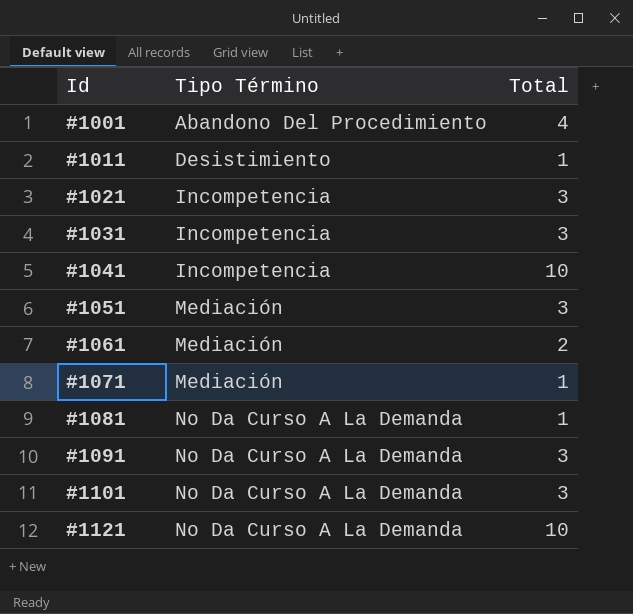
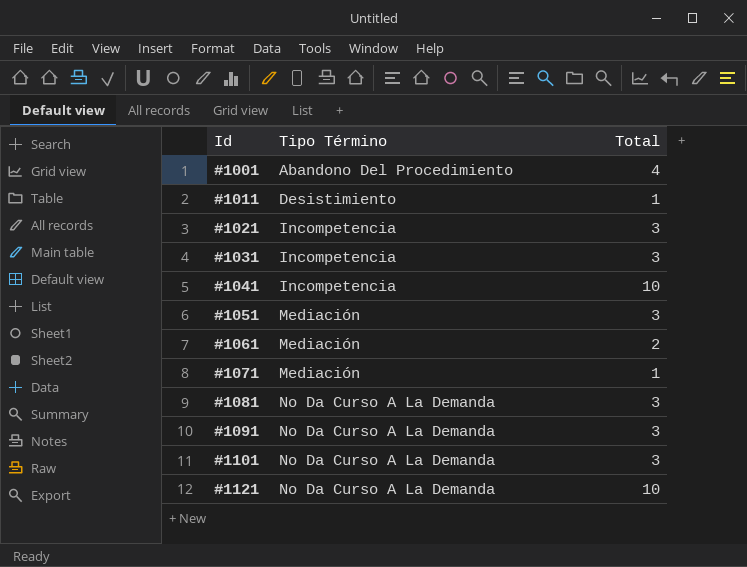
#1081 | Total: 1 -> 3

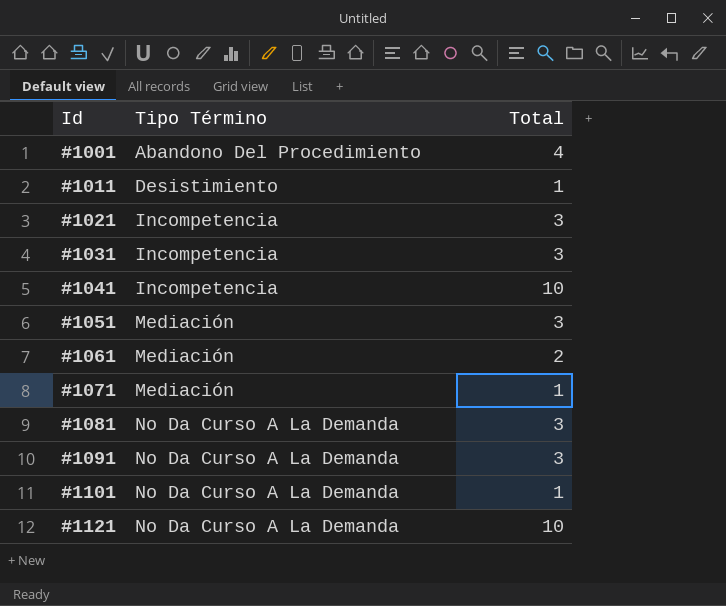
#1101 | Total: 3 -> 1

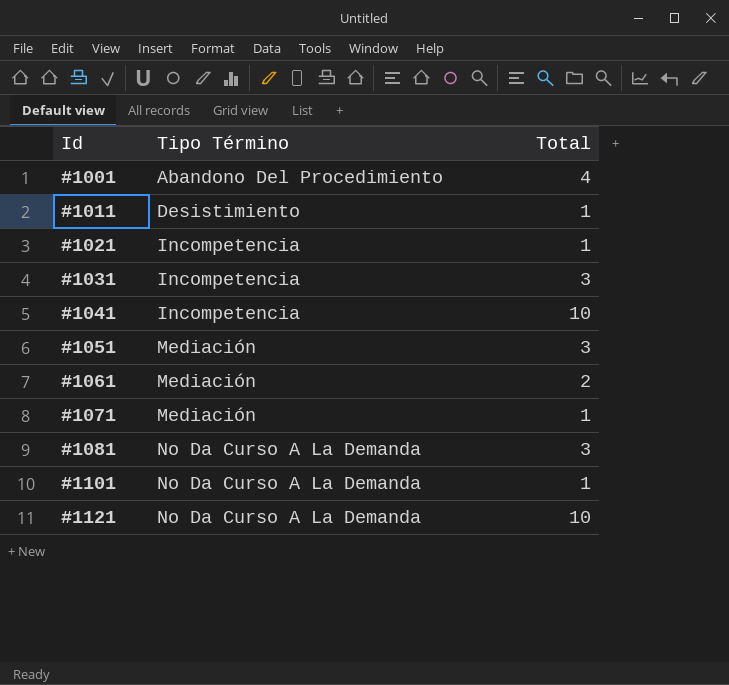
row #1091: No Da Curso A La Demanda | 3 -> none
#1021 | Total: 3 -> 1

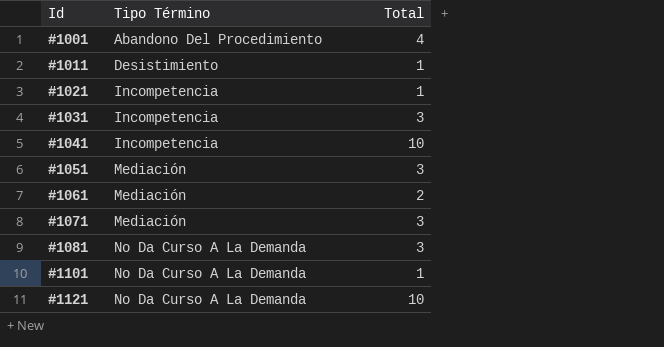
#1071 | Total: 1 -> 3

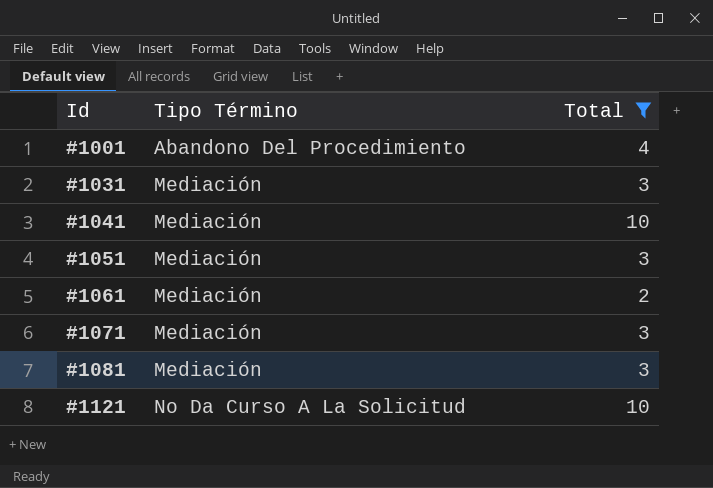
filter: none -> Total != 1
#1031 | Tipo Término: Incompetencia -> Mediación
#1041 | Tipo Término: Incompetencia -> Mediación
#1081 | Tipo Término: No Da Curso A La Demanda -> Mediación
#1121 | Tipo Término: No Da Curso A La Demanda -> No Da Curso A La Solicitud

